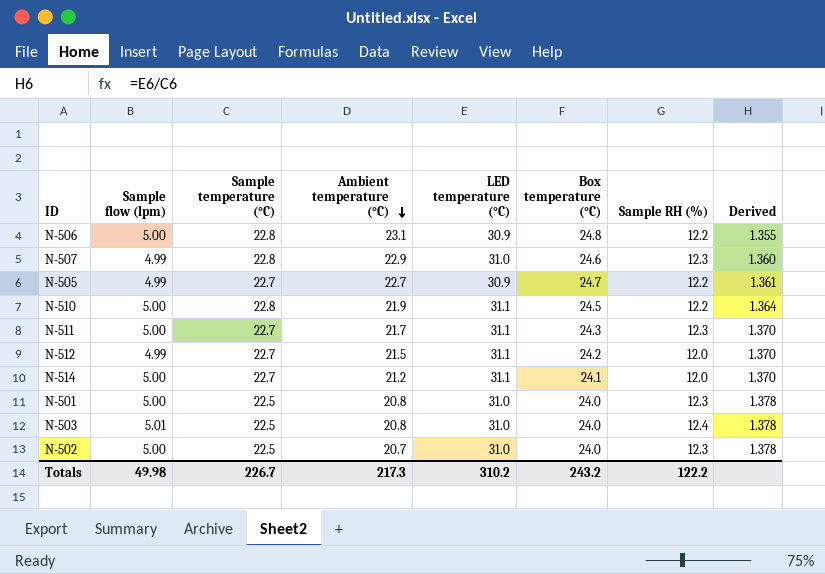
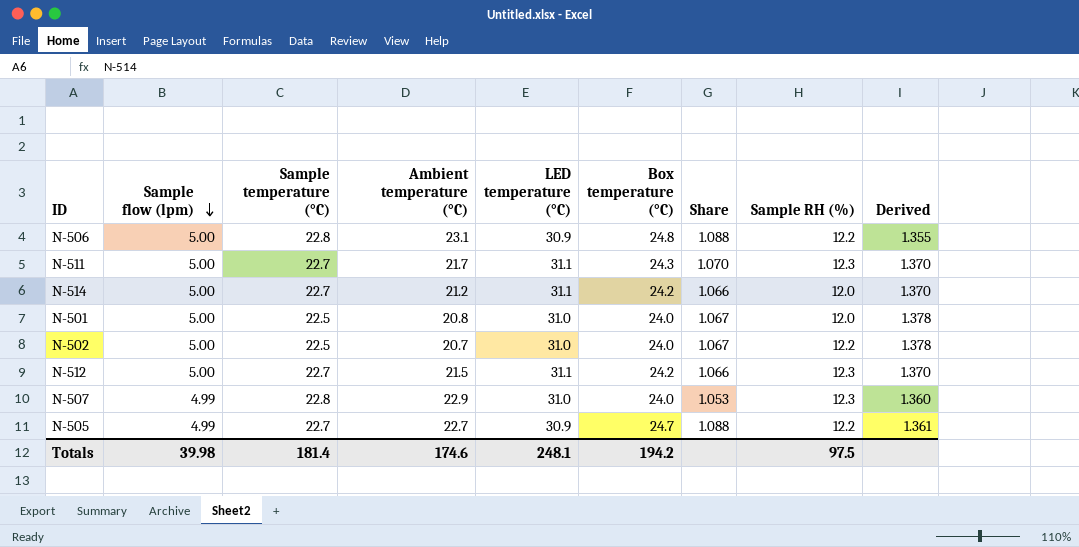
row order: Ambient temperature (°C) descending -> Sample flow (lpm) descending
column Share | formula: none -> [Box temperature (°C)] / [Sample temperature (°C)]
row N-510: 5.00 | 22.8 | 21.9 | 31.1 | 24.5 | 12.2 | 1.364 -> none
row N-503: 5.01 | 22.5 | 20.8 | 31.0 | 24.0 | 12.4 | 1.378 -> none
N-514 | Box temperature (°C): 24.1 -> 24.2
N-501 | Sample RH (%): 12.3 -> 12.0
N-502 | Sample RH (%): 12.3 -> 12.2
N-512 | Sample flow (lpm): 4.99 -> 5.00
N-512 | Sample RH (%): 12.0 -> 12.3
N-507 | Box temperature (°C): 24.6 -> 24.0
Totals | Sample flow (lpm): 49.98 -> 39.98
Totals | Sample temperature (°C): 226.7 -> 181.4
Totals | Ambient temperature (°C): 217.3 -> 174.6
Totals | LED temperature (°C): 310.2 -> 248.1
Totals | Box temperature (°C): 243.2 -> 194.2
Totals | Sample RH (%): 122.2 -> 97.5

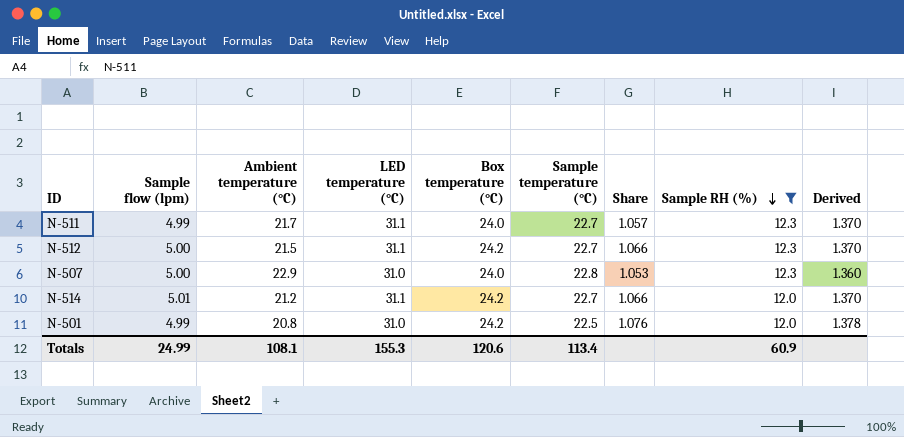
filter: none -> Sample RH (%) != 12.2
row order: Sample flow (lpm) descending -> Sample RH (%) descending
column Sample temperature (°C) | position: 3 -> 6
N-511 | Sample flow (lpm): 5.00 -> 4.99
N-511 | Box temperature (°C): 24.3 -> 24.0
N-511 | Share: 1.070 -> 1.057
N-507 | Sample flow (lpm): 4.99 -> 5.00
N-514 | Sample flow (lpm): 5.00 -> 5.01
N-501 | Sample flow (lpm): 5.00 -> 4.99
N-501 | Box temperature (°C): 24.0 -> 24.2
N-501 | Share: 1.067 -> 1.076
Totals | Sample flow (lpm): 39.98 -> 24.99
Totals | Ambient temperature (°C): 174.6 -> 108.1
Totals | LED temperature (°C): 248.1 -> 155.3
Totals | Box temperature (°C): 194.2 -> 120.6
Totals | Sample temperature (°C): 181.4 -> 113.4
Totals | Sample RH (%): 97.5 -> 60.9

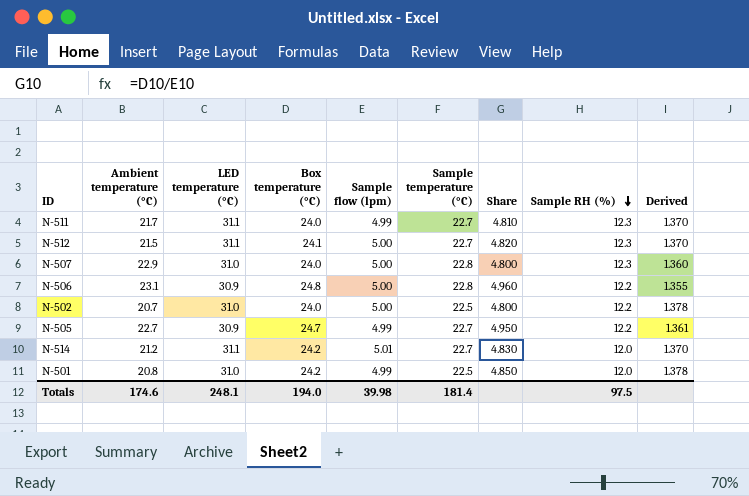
filter: Sample RH (%) != 12.2 -> none
column Sample flow (lpm) | position: 2 -> 5
column Share | formula: [Box temperature (°C)] / [Sample temperature (°C)] -> [Box temperature (°C)] / [Sample flow (lpm)]
N-512 | Box temperature (°C): 24.2 -> 24.1
Totals | Ambient temperature (°C): 108.1 -> 174.6
Totals | LED temperature (°C): 155.3 -> 248.1
Totals | Box temperature (°C): 120.6 -> 194.0
Totals | Sample flow (lpm): 24.99 -> 39.98
Totals | Sample temperature (°C): 113.4 -> 181.4
Totals | Sample RH (%): 60.9 -> 97.5

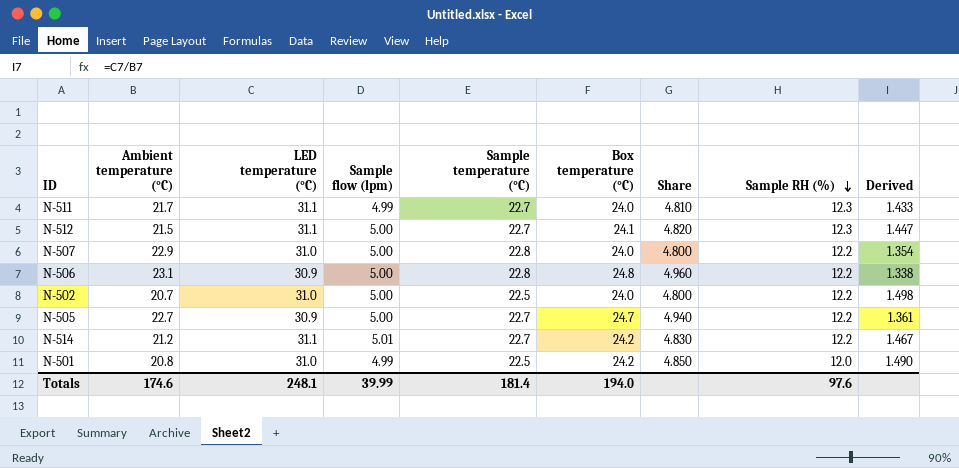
column Box temperature (°C) | position: 4 -> 6
column Derived | formula: [LED temperature (°C)] / [Sample temperature (°C)] -> [LED temperature (°C)] / [Ambient temperature (°C)]
N-507 | Sample RH (%): 12.3 -> 12.2
N-505 | Sample flow (lpm): 4.99 -> 5.00
N-505 | Share: 4.950 -> 4.940
N-514 | Sample RH (%): 12.0 -> 12.2
Totals | Sample flow (lpm): 39.98 -> 39.99
Totals | Sample RH (%): 97.5 -> 97.6

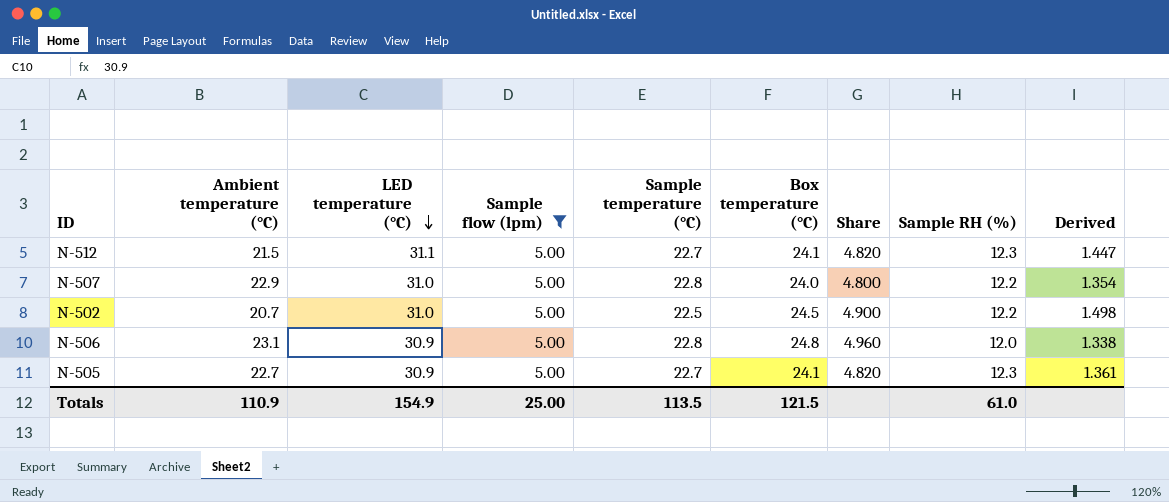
filter: none -> Sample flow (lpm) = 5.00
row order: Sample RH (%) descending -> LED temperature (°C) descending
N-502 | Box temperature (°C): 24.0 -> 24.5
N-502 | Share: 4.800 -> 4.900
N-506 | Sample RH (%): 12.2 -> 12.0
N-505 | Box temperature (°C): 24.7 -> 24.1
N-505 | Share: 4.940 -> 4.820
N-505 | Sample RH (%): 12.2 -> 12.3
Totals | Ambient temperature (°C): 174.6 -> 110.9
Totals | LED temperature (°C): 248.1 -> 154.9
Totals | Sample flow (lpm): 39.99 -> 25.00
Totals | Sample temperature (°C): 181.4 -> 113.5
Totals | Box temperature (°C): 194.0 -> 121.5
Totals | Sample RH (%): 97.6 -> 61.0

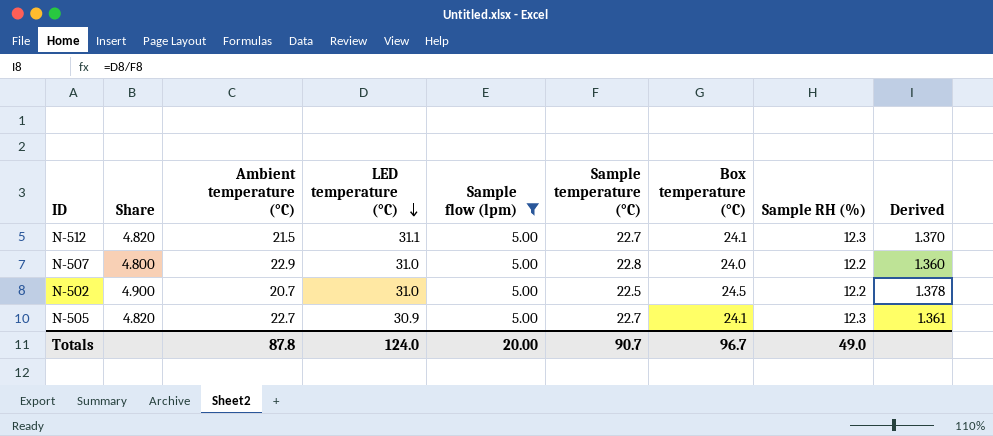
column Share | position: 7 -> 2
column Derived | formula: [LED temperature (°C)] / [Ambient temperature (°C)] -> [LED temperature (°C)] / [Sample temperature (°C)]
row N-506: 23.1 | 30.9 | 5.00 | 22.8 | 24.8 | 4.960 | 12.0 | 1.338 -> none
Totals | Ambient temperature (°C): 110.9 -> 87.8
Totals | LED temperature (°C): 154.9 -> 124.0
Totals | Sample flow (lpm): 25.00 -> 20.00
Totals | Sample temperature (°C): 113.5 -> 90.7
Totals | Box temperature (°C): 121.5 -> 96.7
Totals | Sample RH (%): 61.0 -> 49.0

